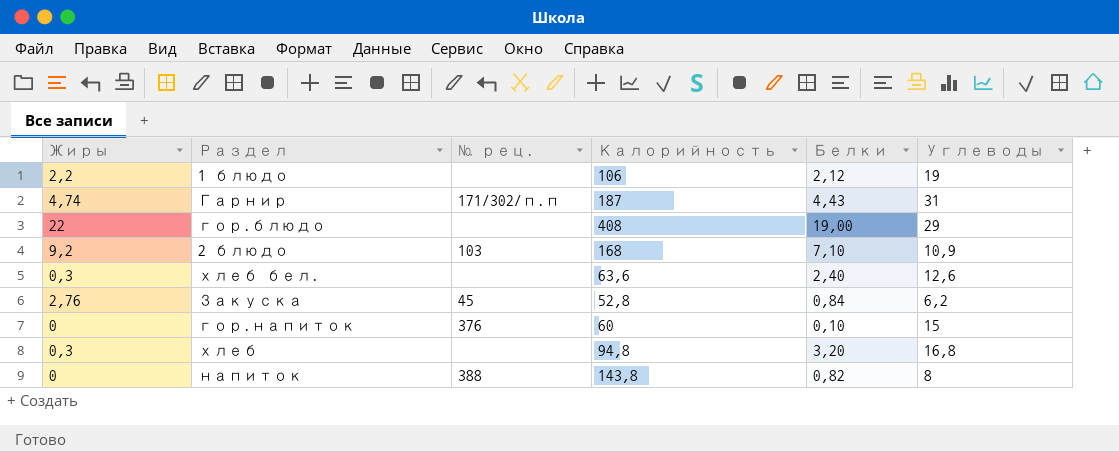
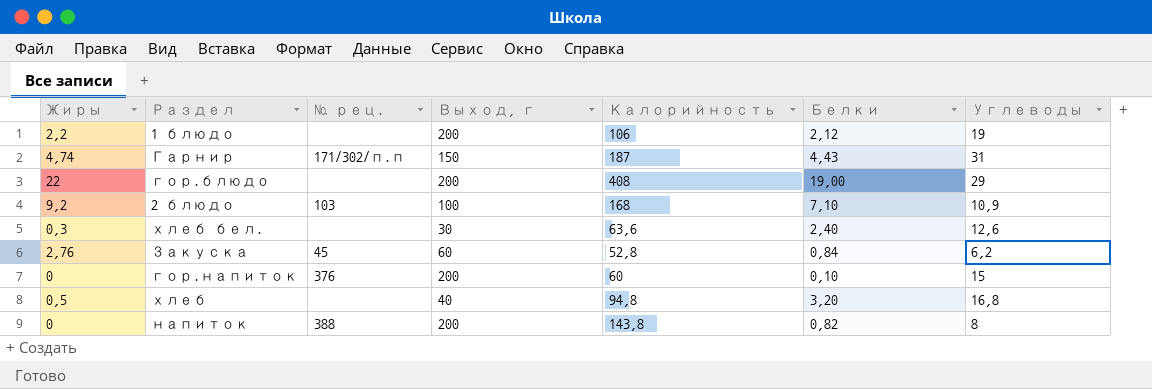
column Выход, г | position: none -> 4
хлеб | Жиры: 0,3 -> 0,5

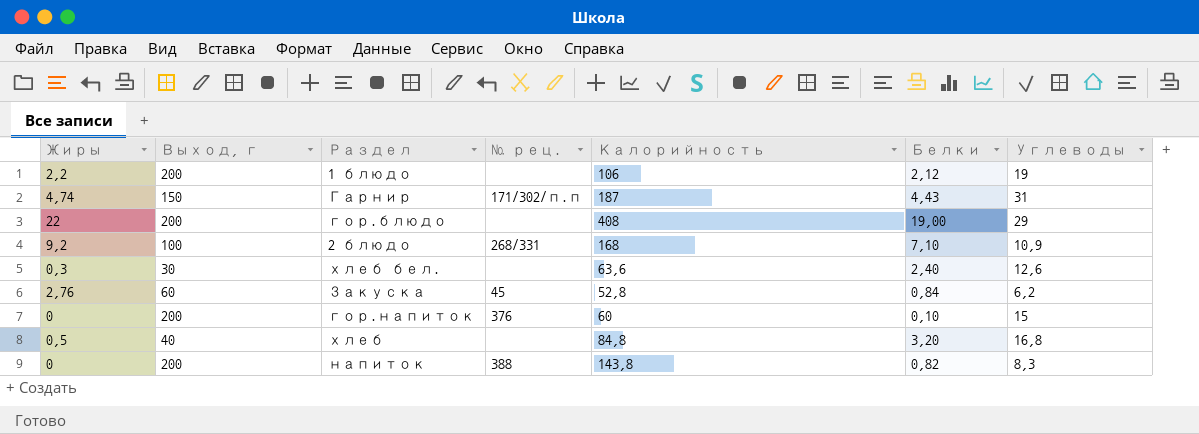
column Выход, г | position: 4 -> 2
2 блюдо | № рец.: 103 -> 268/331
хлеб | Калорийность: 94,8 -> 84,8
напиток | Углеводы: 8 -> 8,3

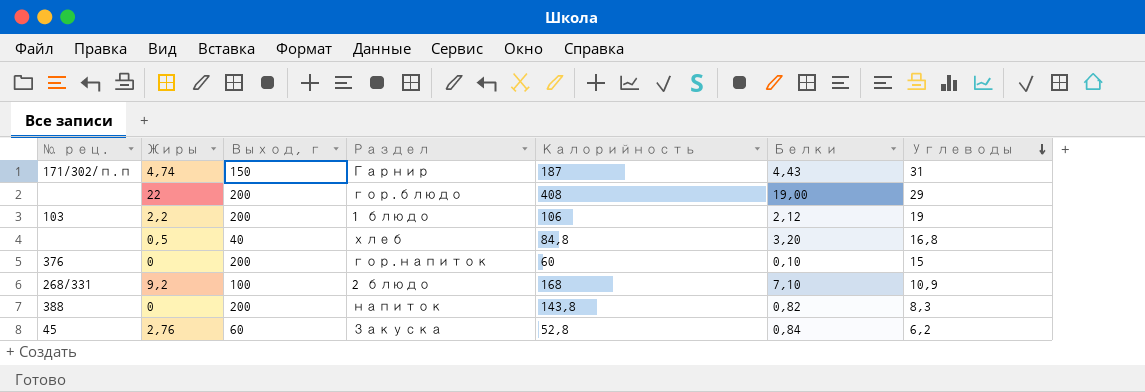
row order: none -> Углеводы descending
column № рец. | position: 4 -> 1
row хлеб бел.: 0,3 | 30 | none | 63,6 | 2,40 | 12,6 -> none
1 блюдо | № рец.: none -> 103

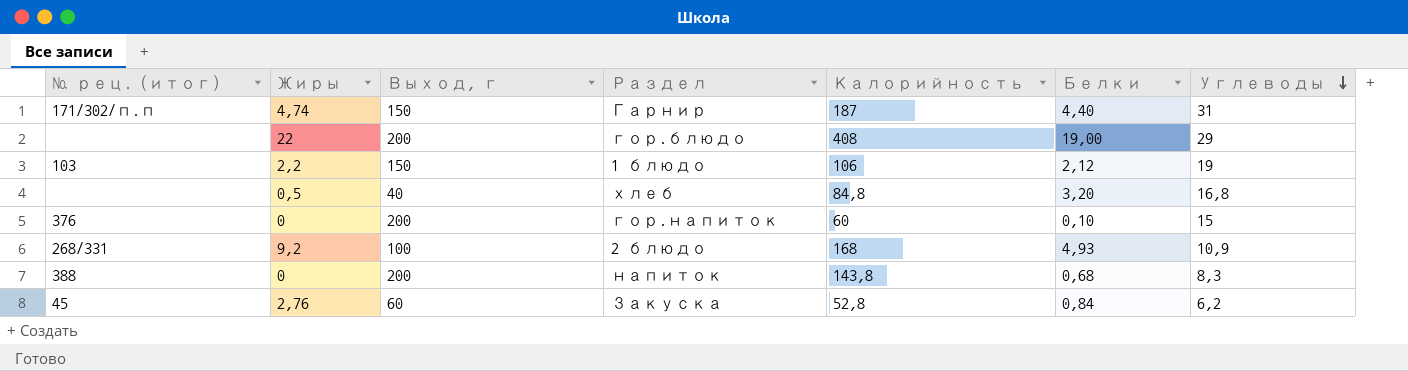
column name: № рец. -> № рец. (итог)
Гарнир | Белки: 4,43 -> 4,40
1 блюдо | Выход, г: 200 -> 150
2 блюдо | Белки: 7,10 -> 4,93
напиток | Белки: 0,82 -> 0,68

